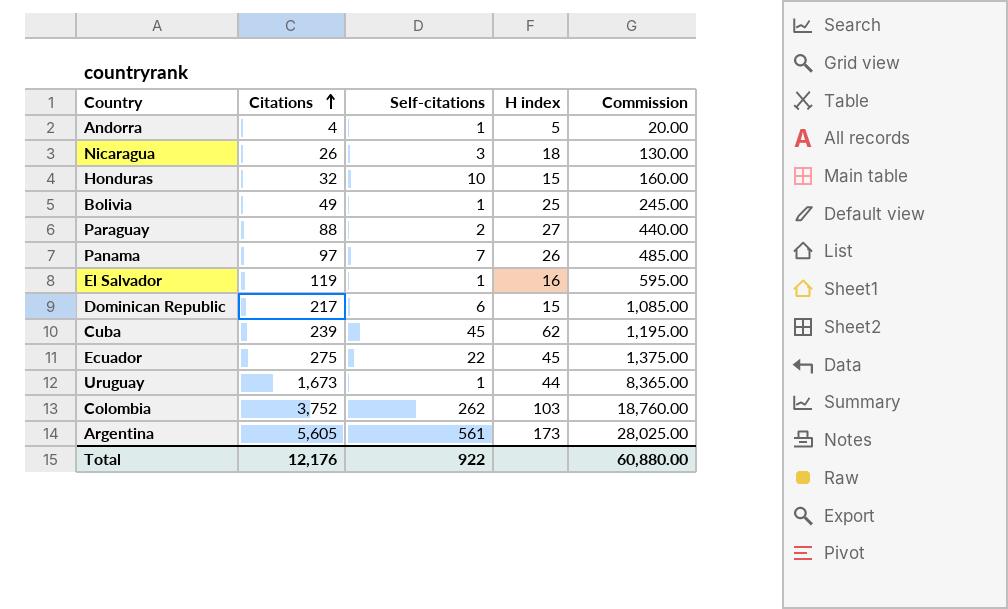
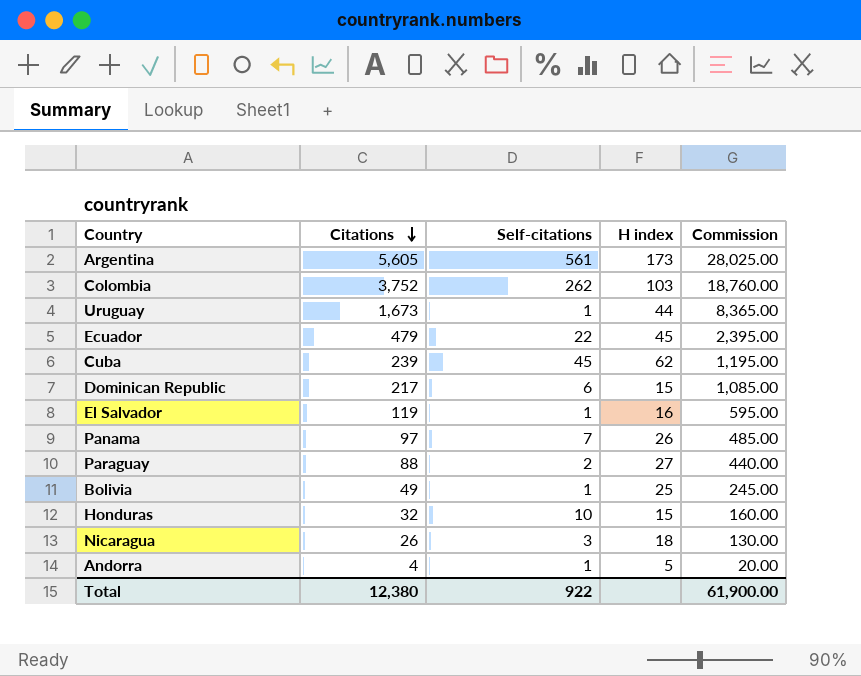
row order: Citations ascending -> Citations descending
Ecuador | Citations: 275 -> 479
Ecuador | Commission: 1,375.00 -> 2,395.00
Total | Citations: 12,176 -> 12,380
Total | Commission: 60,880.00 -> 61,900.00

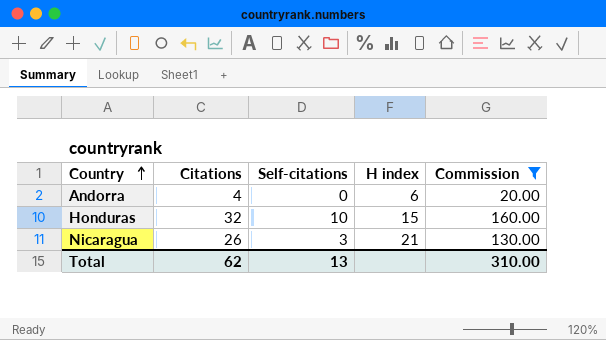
filter: none -> Commission <= 160.00
row order: Citations descending -> Country ascending
Andorra | Self-citations: 1 -> 0
Andorra | H index: 5 -> 6
Nicaragua | H index: 18 -> 21
Total | Citations: 12,380 -> 62
Total | Self-citations: 922 -> 13
Total | Commission: 61,900.00 -> 310.00

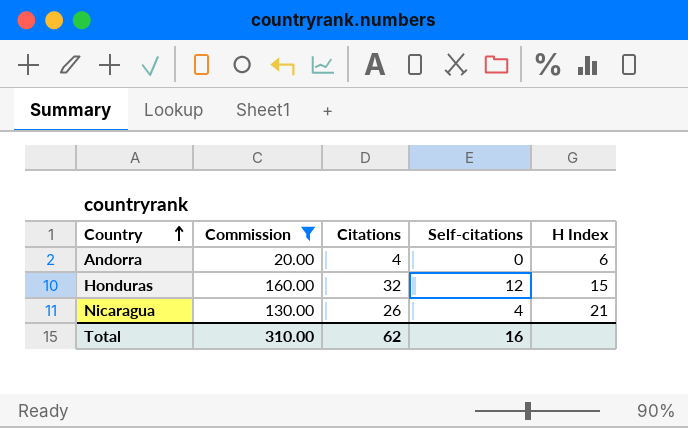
column Commission | position: 5 -> 2
column name: H index -> H Index
Honduras | Self-citations: 10 -> 12
Nicaragua | Self-citations: 3 -> 4
Total | Self-citations: 13 -> 16

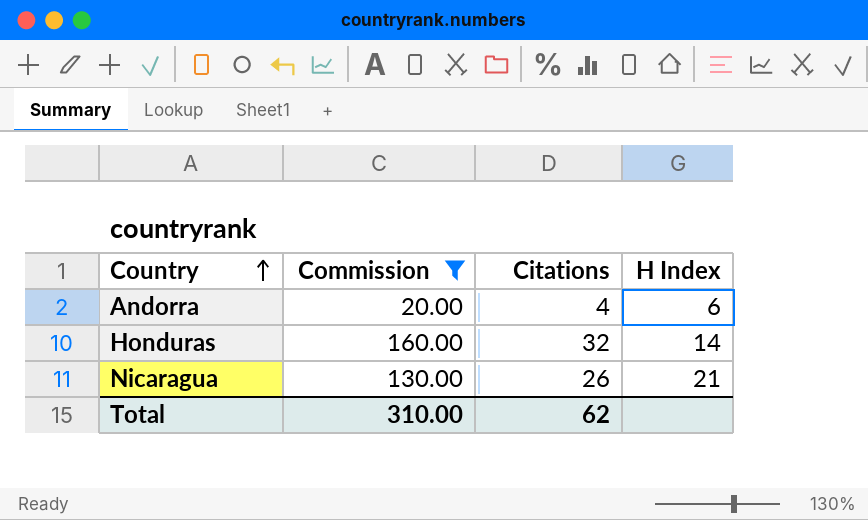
column Self-citations | position: 4 -> none
Honduras | H Index: 15 -> 14

